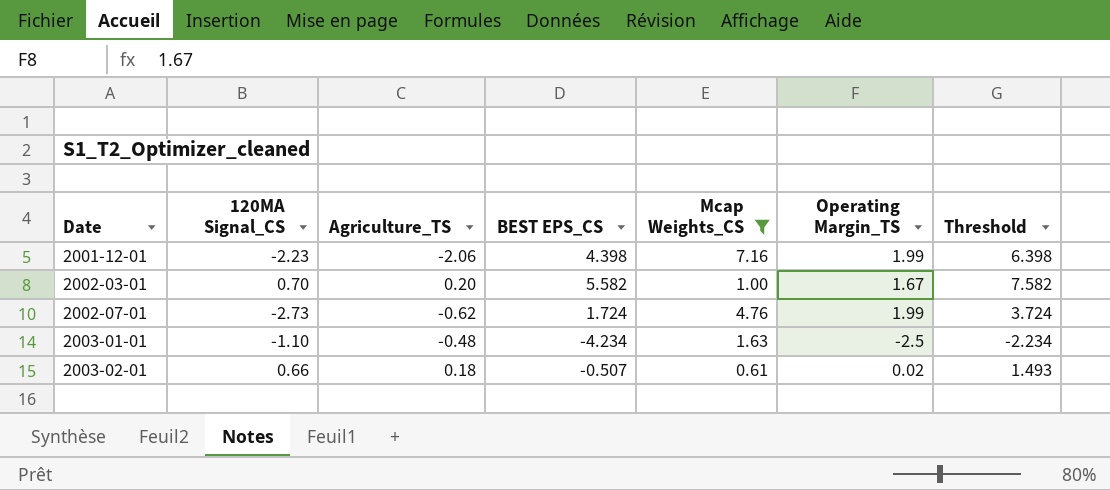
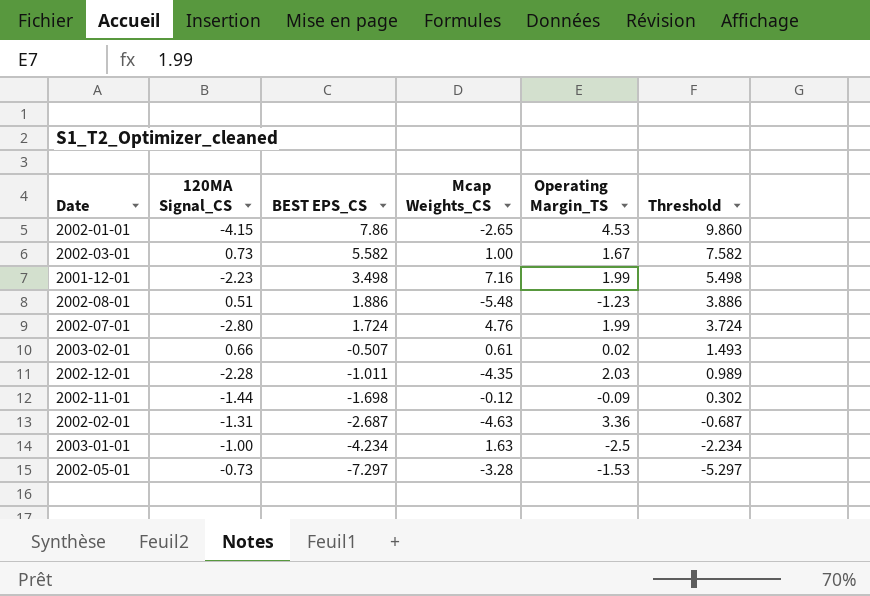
filter: Mcap Weights_CS >= 0.61 -> none
row order: Date ascending -> BEST EPS_CS descending
column Agriculture_TS | position: 3 -> none
2002-03-01 | 120MA Signal_CS: 0.70 -> 0.73
2001-12-01 | BEST EPS_CS: 4.398 -> 3.498
2001-12-01 | Threshold: 6.398 -> 5.498
2002-07-01 | 120MA Signal_CS: -2.73 -> -2.80
2003-01-01 | 120MA Signal_CS: -1.10 -> -1.00

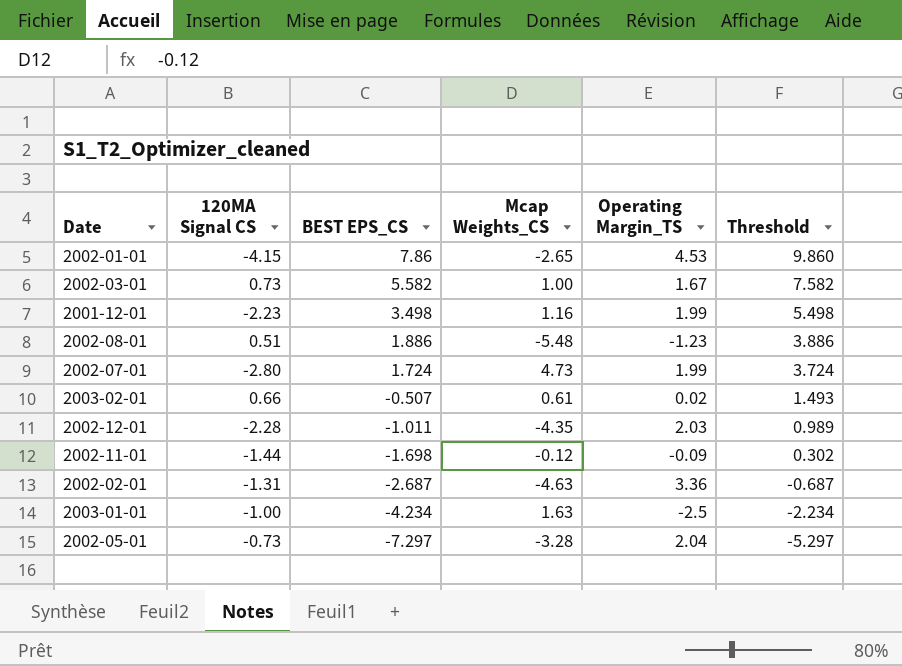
column name: 120MA Signal_CS -> 120MA Signal CS
2001-12-01 | Mcap Weights_CS: 7.16 -> 1.16
2002-07-01 | Mcap Weights_CS: 4.76 -> 4.73
2002-05-01 | Operating Margin_TS: -1.53 -> 2.04

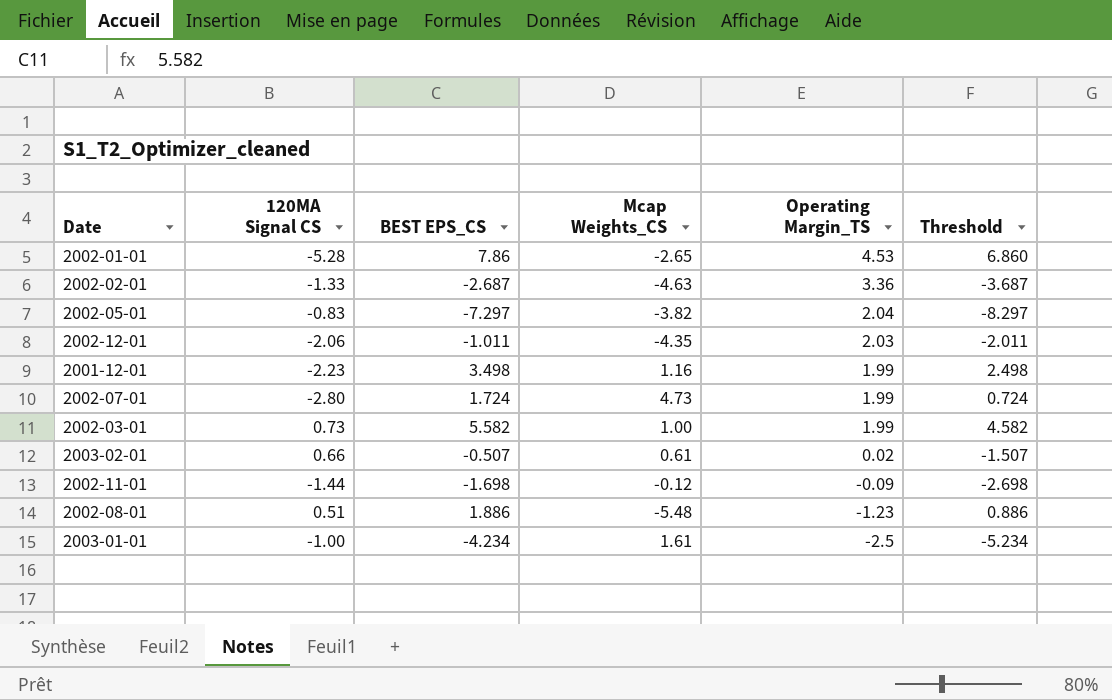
row order: BEST EPS_CS descending -> Operating Margin_TS descending
column Threshold | formula: [BEST EPS_CS] + 2 -> [BEST EPS_CS] - 1
2002-01-01 | 120MA Signal CS: -4.15 -> -5.28
2002-02-01 | 120MA Signal CS: -1.31 -> -1.33
2002-05-01 | 120MA Signal CS: -0.73 -> -0.83
2002-05-01 | Mcap Weights_CS: -3.28 -> -3.82
2002-12-01 | 120MA Signal CS: -2.28 -> -2.06
2002-03-01 | Operating Margin_TS: 1.67 -> 1.99
2003-01-01 | Mcap Weights_CS: 1.63 -> 1.61

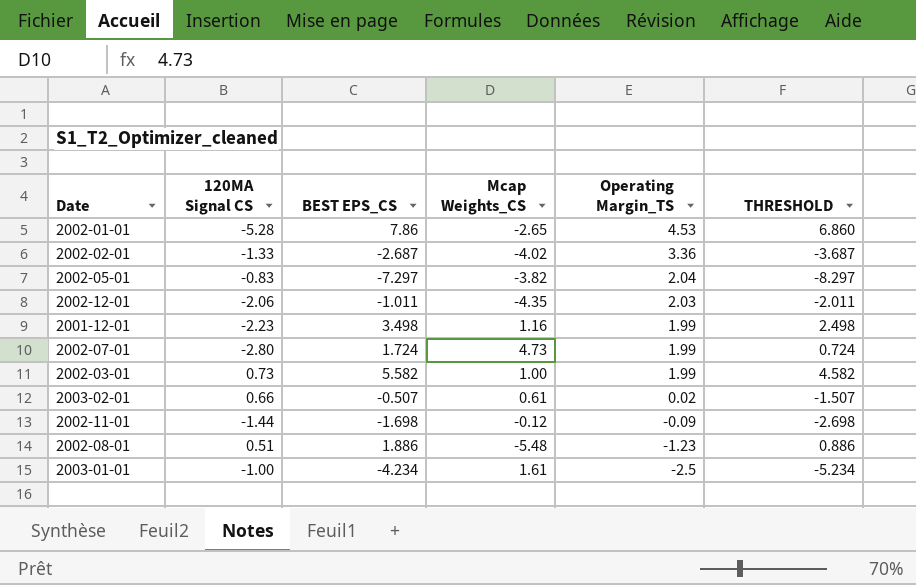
column name: Threshold -> THRESHOLD
2002-02-01 | Mcap Weights_CS: -4.63 -> -4.02

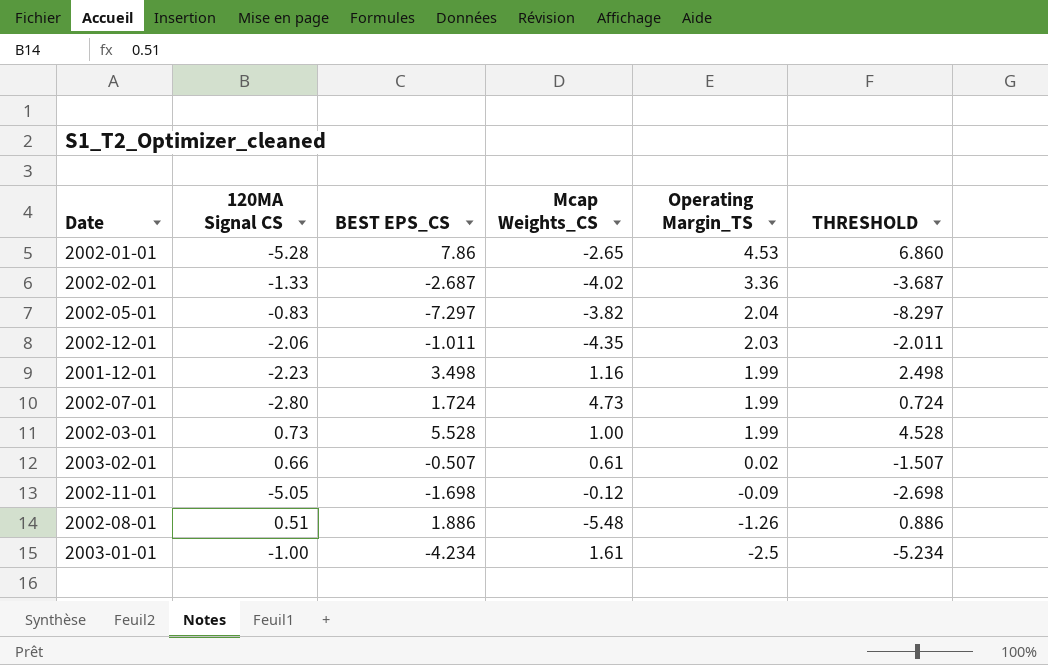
2002-03-01 | BEST EPS_CS: 5.582 -> 5.528
2002-03-01 | THRESHOLD: 4.582 -> 4.528
2002-11-01 | 120MA Signal CS: -1.44 -> -5.05
2002-08-01 | Operating Margin_TS: -1.23 -> -1.26

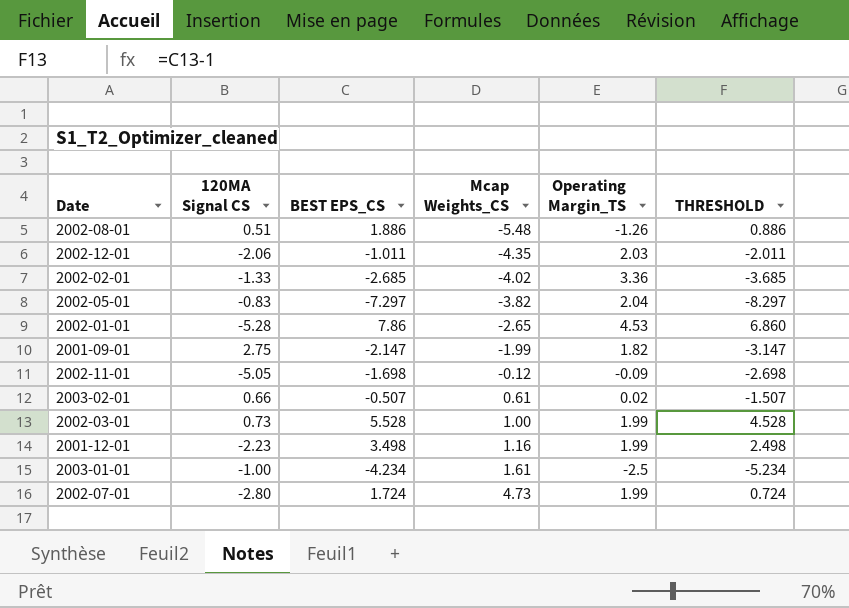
row order: Operating Margin_TS descending -> Mcap Weights_CS ascending
2002-02-01 | BEST EPS_CS: -2.687 -> -2.685
2002-02-01 | THRESHOLD: -3.687 -> -3.685
row 2001-09-01: none -> 2.75 | -2.147 | -1.99 | 1.82 | -3.147

